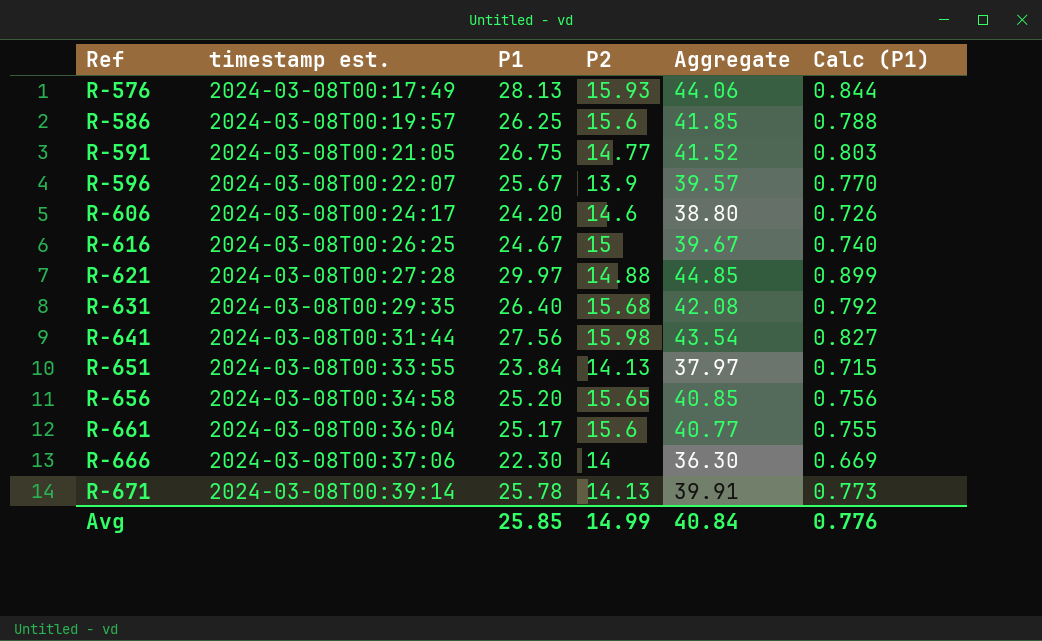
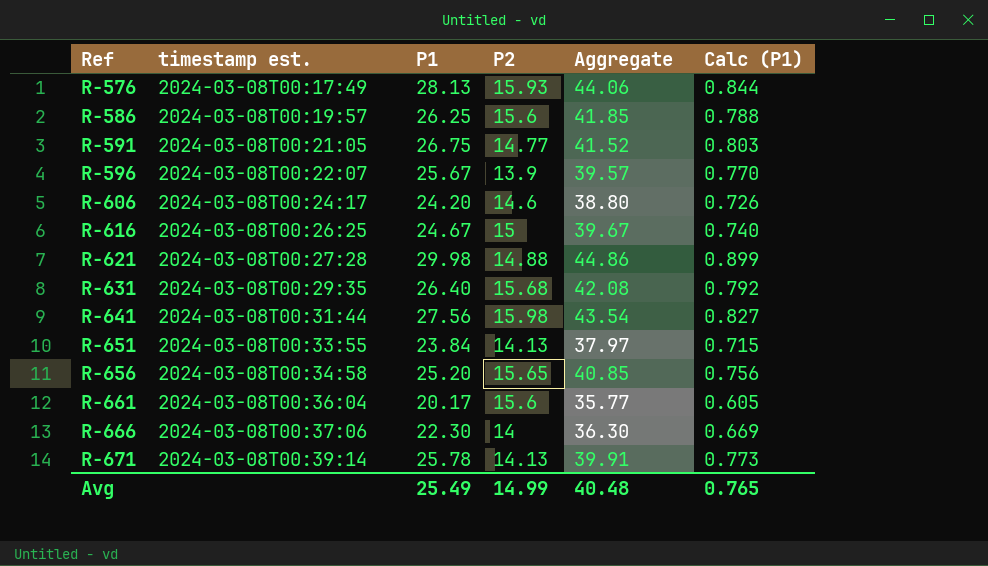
R-621 | P1: 29.97 -> 29.98
R-621 | Aggregate: 44.85 -> 44.86
R-661 | P1: 25.17 -> 20.17
R-661 | Aggregate: 40.77 -> 35.77
R-661 | Calc (P1): 0.755 -> 0.605
Avg | P1: 25.85 -> 25.49
Avg | Aggregate: 40.84 -> 40.48
Avg | Calc (P1): 0.776 -> 0.765

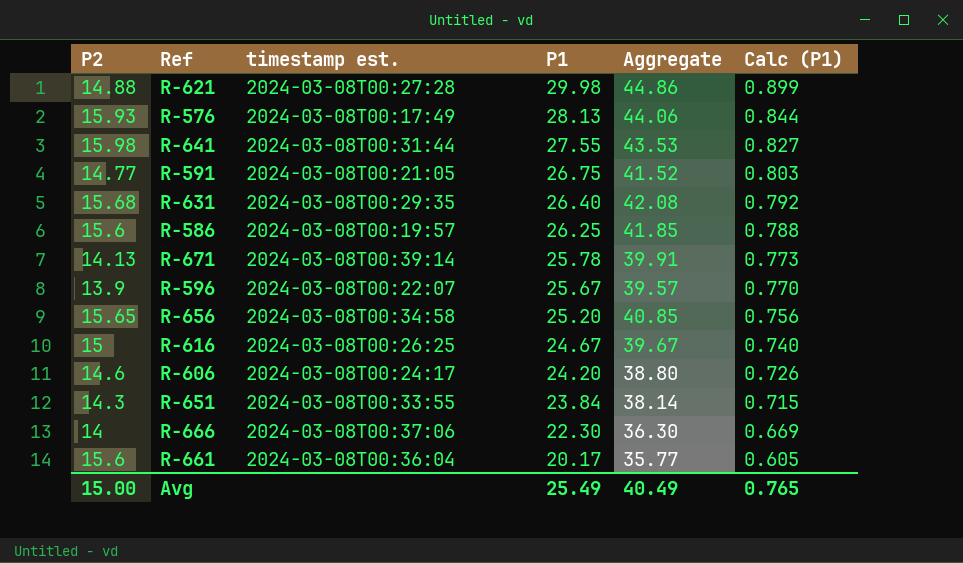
row order: Ref ascending -> P1 descending
column P2 | position: 4 -> 1
R-641 | P1: 27.56 -> 27.55
R-641 | Aggregate: 43.54 -> 43.53
R-651 | P2: 14.13 -> 14.3
R-651 | Aggregate: 37.97 -> 38.14
Avg | P2: 14.99 -> 15.00
Avg | Aggregate: 40.48 -> 40.49

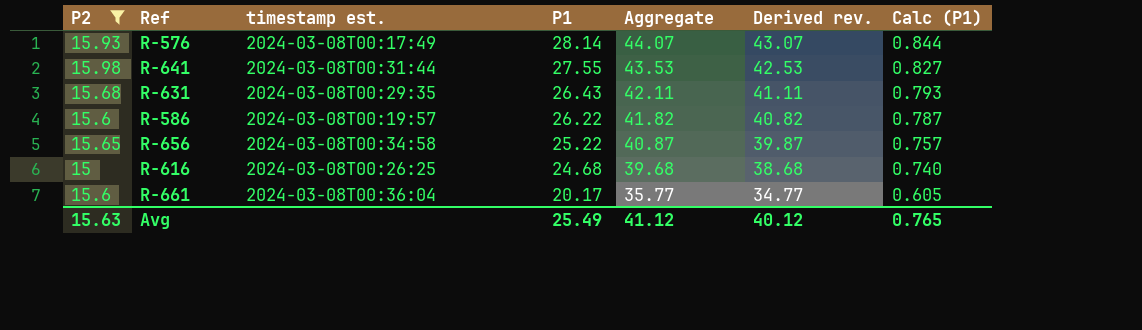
filter: none -> P2 >= 15
column Derived rev. | formula: none -> [Aggregate] - 1
R-576 | P1: 28.13 -> 28.14
R-576 | Aggregate: 44.06 -> 44.07
R-631 | P1: 26.40 -> 26.43
R-631 | Aggregate: 42.08 -> 42.11
R-631 | Calc (P1): 0.792 -> 0.793
R-586 | P1: 26.25 -> 26.22
R-586 | Aggregate: 41.85 -> 41.82
R-586 | Calc (P1): 0.788 -> 0.787
R-656 | P1: 25.20 -> 25.22
R-656 | Aggregate: 40.85 -> 40.87
R-656 | Calc (P1): 0.756 -> 0.757
R-616 | P1: 24.67 -> 24.68
R-616 | Aggregate: 39.67 -> 39.68
Avg | P2: 15.00 -> 15.63
Avg | Aggregate: 40.49 -> 41.12

